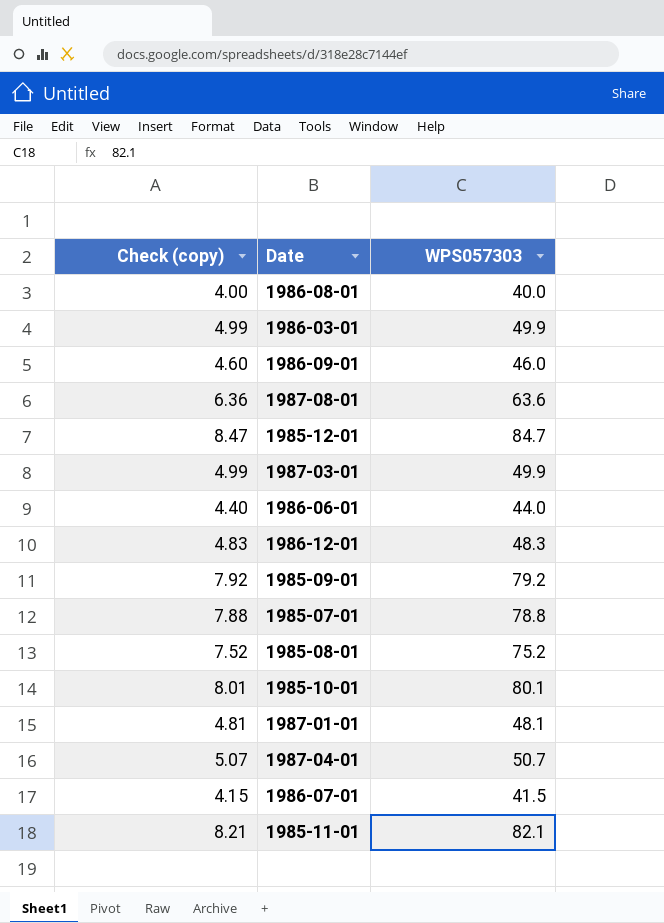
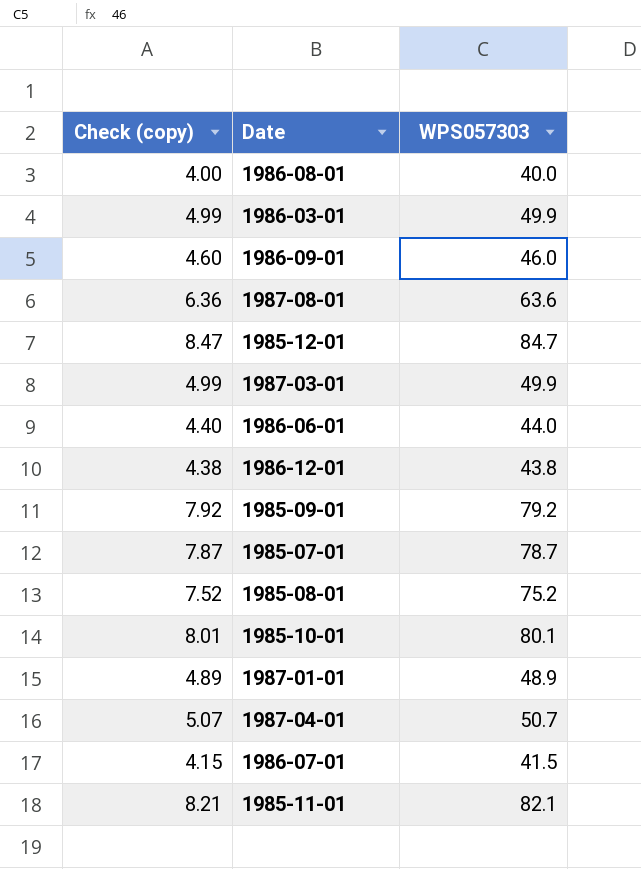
1986-12-01 | Check (copy): 4.83 -> 4.38
1986-12-01 | WPS057303: 48.3 -> 43.8
1985-07-01 | Check (copy): 7.88 -> 7.87
1985-07-01 | WPS057303: 78.8 -> 78.7
1987-01-01 | Check (copy): 4.81 -> 4.89
1987-01-01 | WPS057303: 48.1 -> 48.9

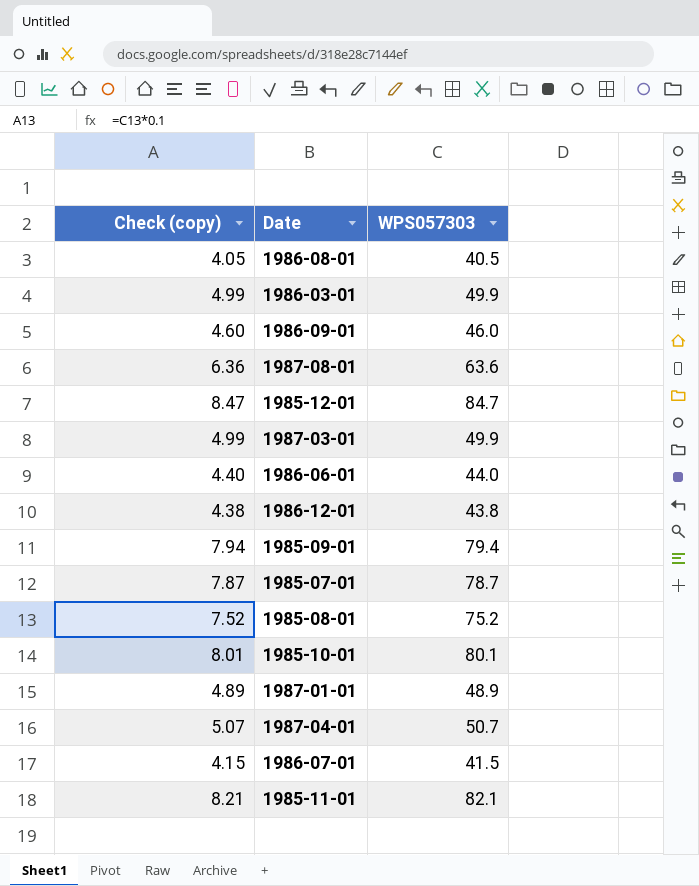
1986-08-01 | Check (copy): 4.00 -> 4.05
1986-08-01 | WPS057303: 40.0 -> 40.5
1985-09-01 | Check (copy): 7.92 -> 7.94
1985-09-01 | WPS057303: 79.2 -> 79.4

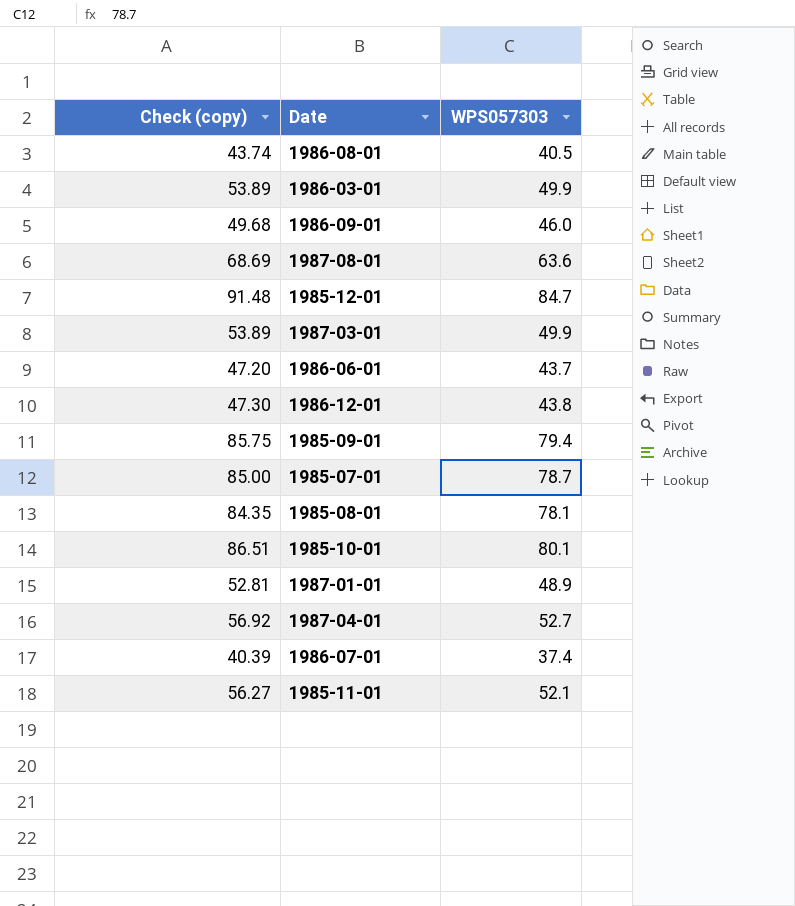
column Check (copy) | formula: [WPS057303] * 0.1 -> [WPS057303] * 1.08
1986-06-01 | WPS057303: 44.0 -> 43.7
1985-08-01 | WPS057303: 75.2 -> 78.1
1987-04-01 | WPS057303: 50.7 -> 52.7
1986-07-01 | WPS057303: 41.5 -> 37.4
1985-11-01 | WPS057303: 82.1 -> 52.1

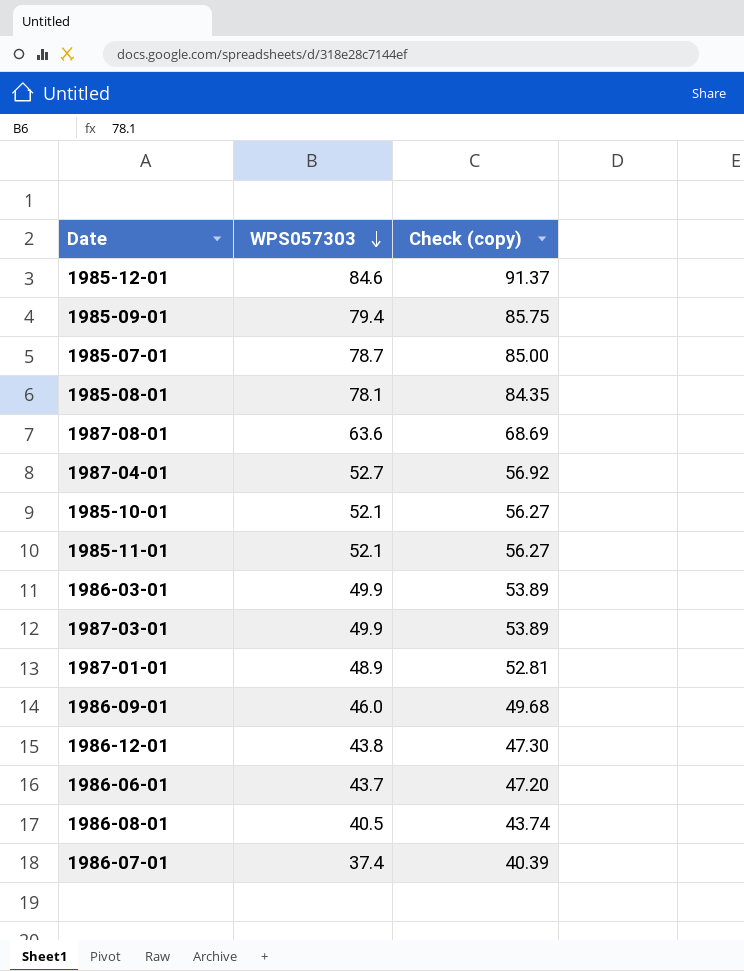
row order: none -> WPS057303 descending
column Check (copy) | position: 1 -> 3
1985-12-01 | WPS057303: 84.7 -> 84.6
1985-12-01 | Check (copy): 91.48 -> 91.37
1985-10-01 | WPS057303: 80.1 -> 52.1
1985-10-01 | Check (copy): 86.51 -> 56.27

